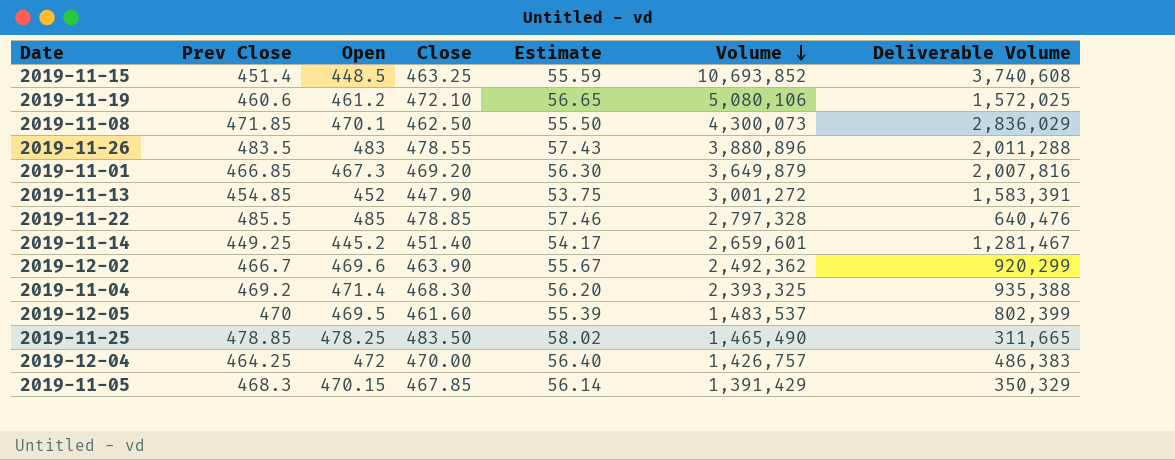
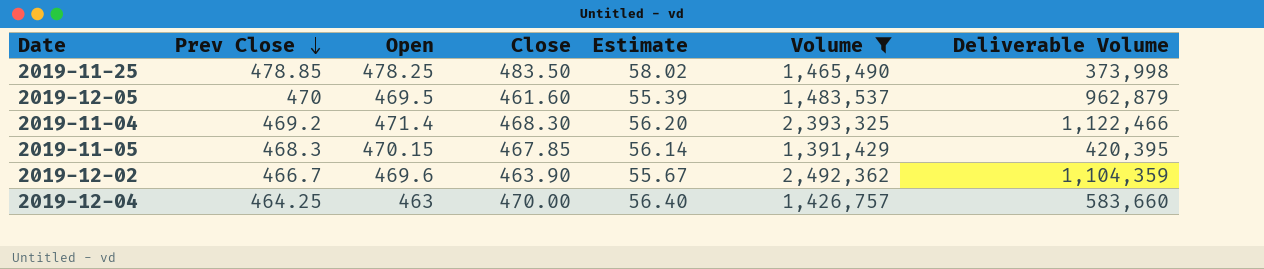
filter: none -> Volume <= 2,492,362
row order: Volume descending -> Prev Close descending
2019-11-25 | Deliverable Volume: 311,665 -> 373,998
2019-12-05 | Deliverable Volume: 802,399 -> 962,879
2019-11-04 | Deliverable Volume: 935,388 -> 1,122,466
2019-11-05 | Deliverable Volume: 350,329 -> 420,395
2019-12-02 | Deliverable Volume: 920,299 -> 1,104,359
2019-12-04 | Open: 472 -> 463
2019-12-04 | Deliverable Volume: 486,383 -> 583,660

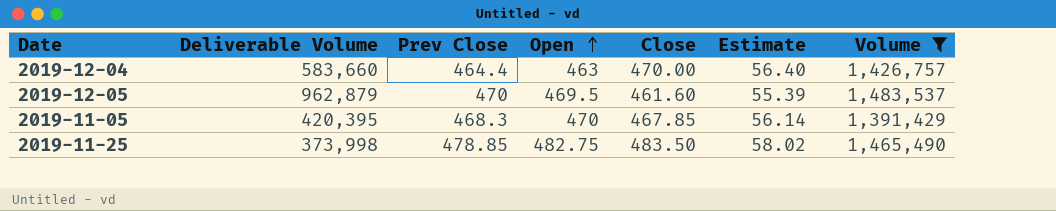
row order: Prev Close descending -> Open ascending
column Deliverable Volume | position: 7 -> 2
row 2019-11-04: 469.2 | 471.4 | 468.30 | 56.20 | 2,393,325 | 1,122,466 -> none
row 2019-12-02: 466.7 | 469.6 | 463.90 | 55.67 | 2,492,362 | 1,104,359 -> none
2019-12-04 | Prev Close: 464.25 -> 464.4
2019-11-05 | Open: 470.15 -> 470
2019-11-25 | Open: 478.25 -> 482.75

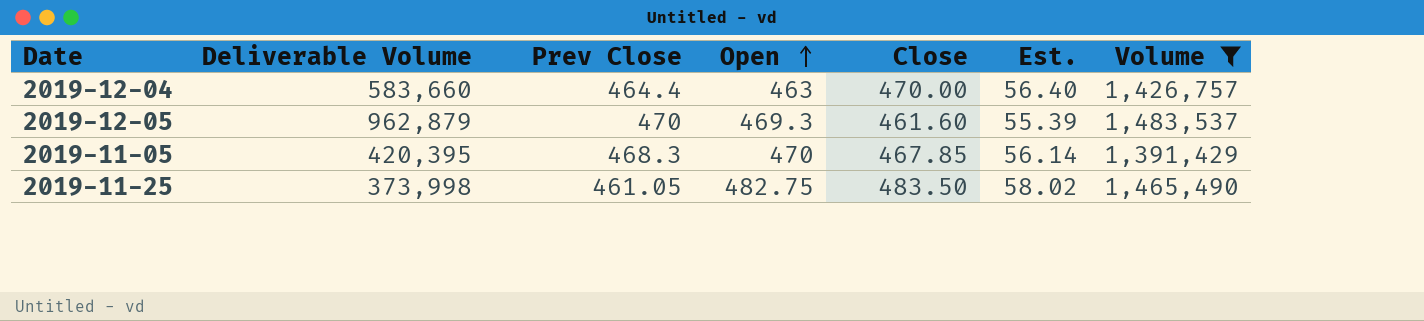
column name: Estimate -> Est.
2019-12-05 | Open: 469.5 -> 469.3
2019-11-25 | Prev Close: 478.85 -> 461.05

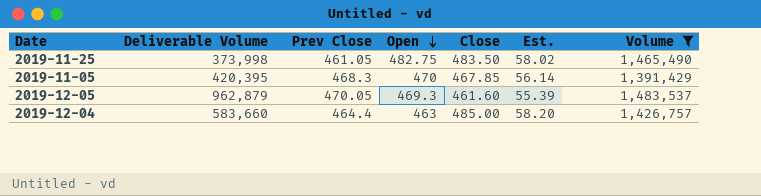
row order: Open ascending -> Open descending
2019-12-05 | Prev Close: 470 -> 470.05
2019-12-04 | Close: 470.00 -> 485.00
2019-12-04 | Est.: 56.40 -> 58.20

